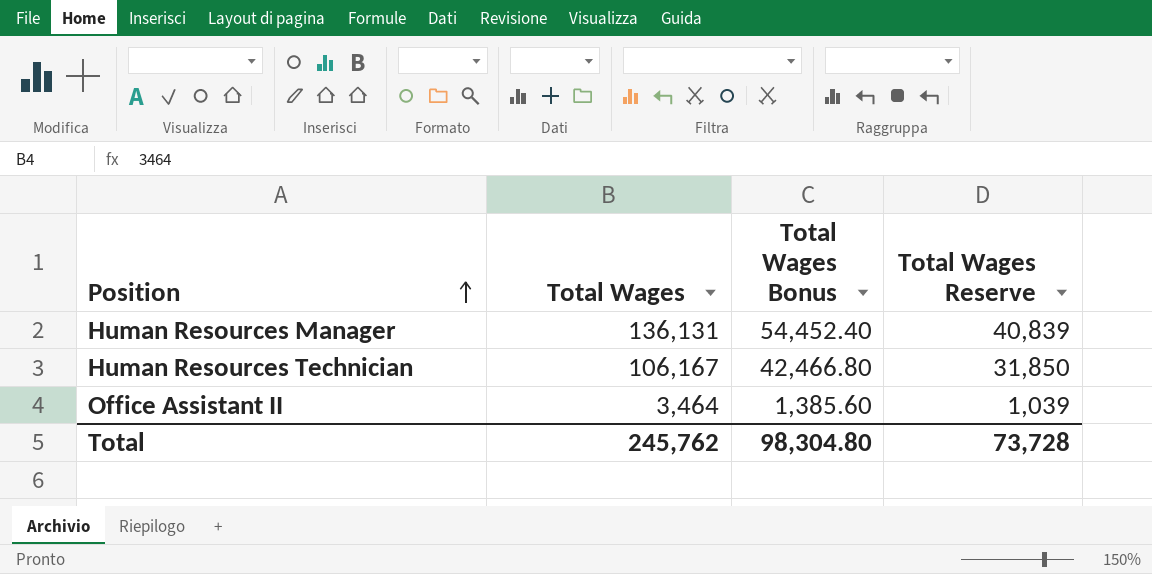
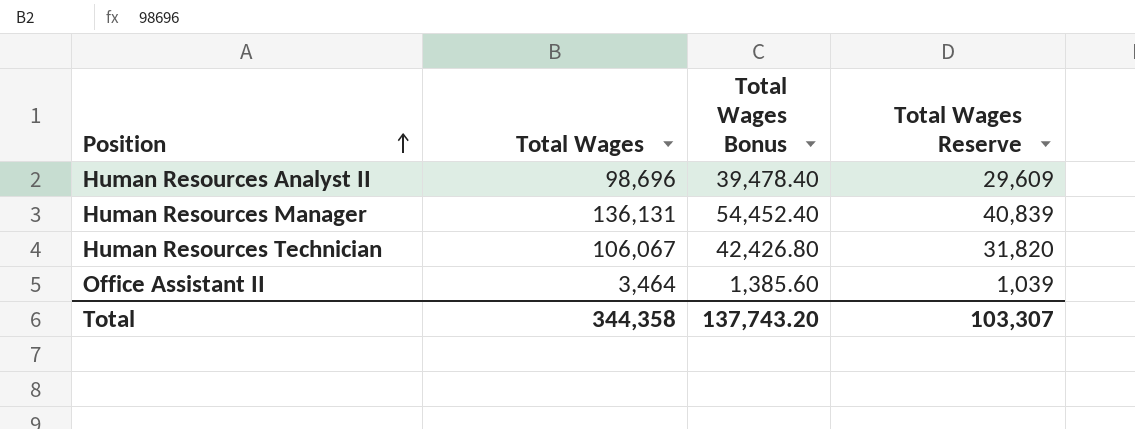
row Human Resources Analyst II: none -> 98,696 | 39,478.40 | 29,609
Human Resources Technician | Total Wages: 106,167 -> 106,067
Human Resources Technician | Total Wages Bonus: 42,466.80 -> 42,426.80
Human Resources Technician | Total Wages Reserve: 31,850 -> 31,820
Total | Total Wages: 245,762 -> 344,358
Total | Total Wages Bonus: 98,304.80 -> 137,743.20
Total | Total Wages Reserve: 73,728 -> 103,307

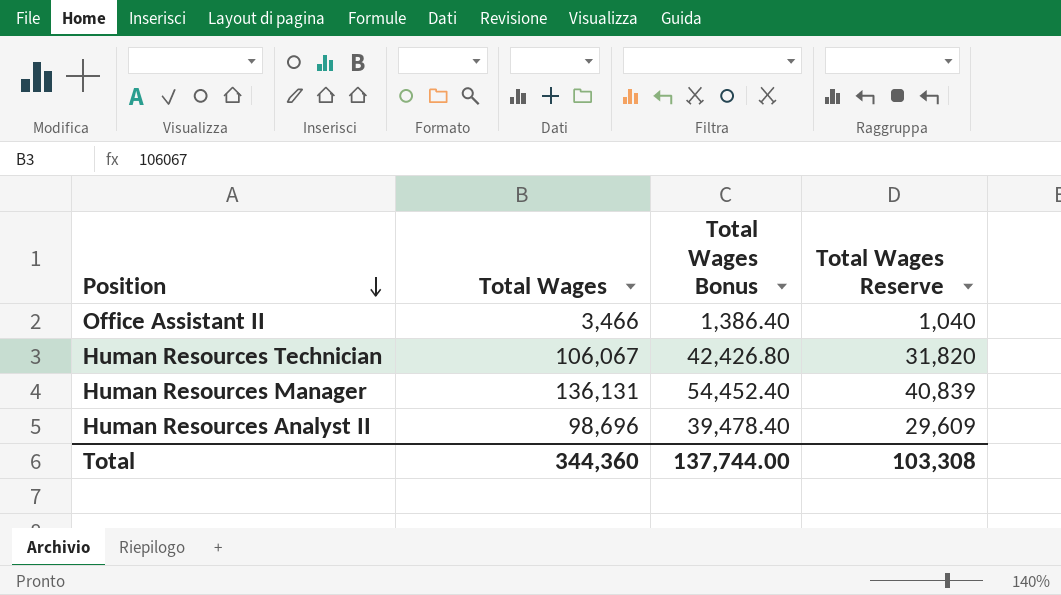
row order: Position ascending -> Position descending
Office Assistant II | Total Wages: 3,464 -> 3,466
Office Assistant II | Total Wages Bonus: 1,385.60 -> 1,386.40
Office Assistant II | Total Wages Reserve: 1,039 -> 1,040
Total | Total Wages: 344,358 -> 344,360
Total | Total Wages Bonus: 137,743.20 -> 137,744.00
Total | Total Wages Reserve: 103,307 -> 103,308

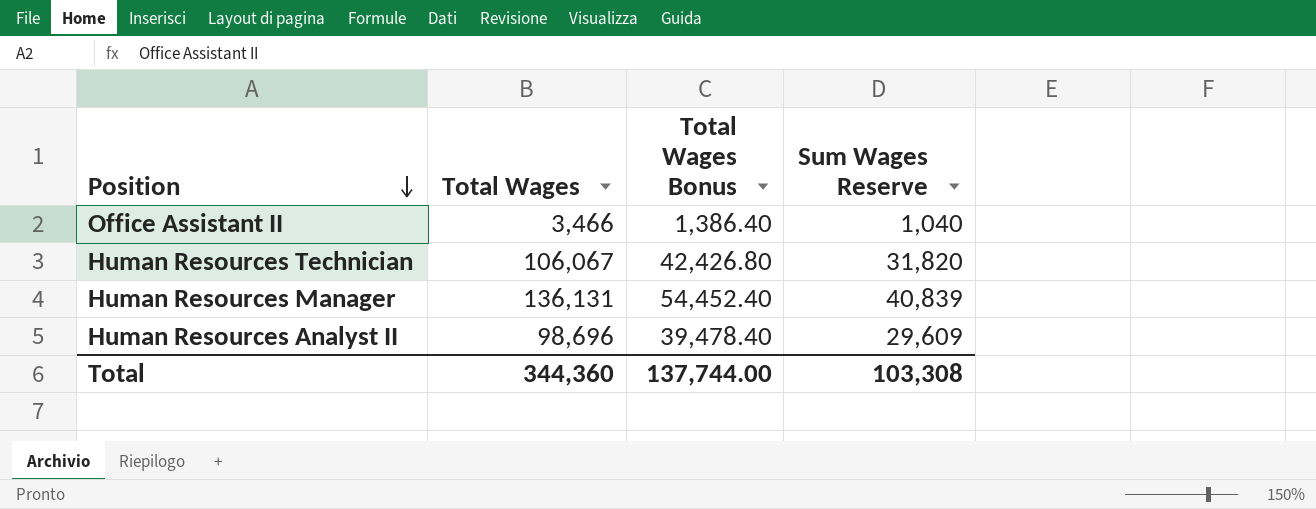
column name: Total Wages Reserve -> Sum Wages Reserve

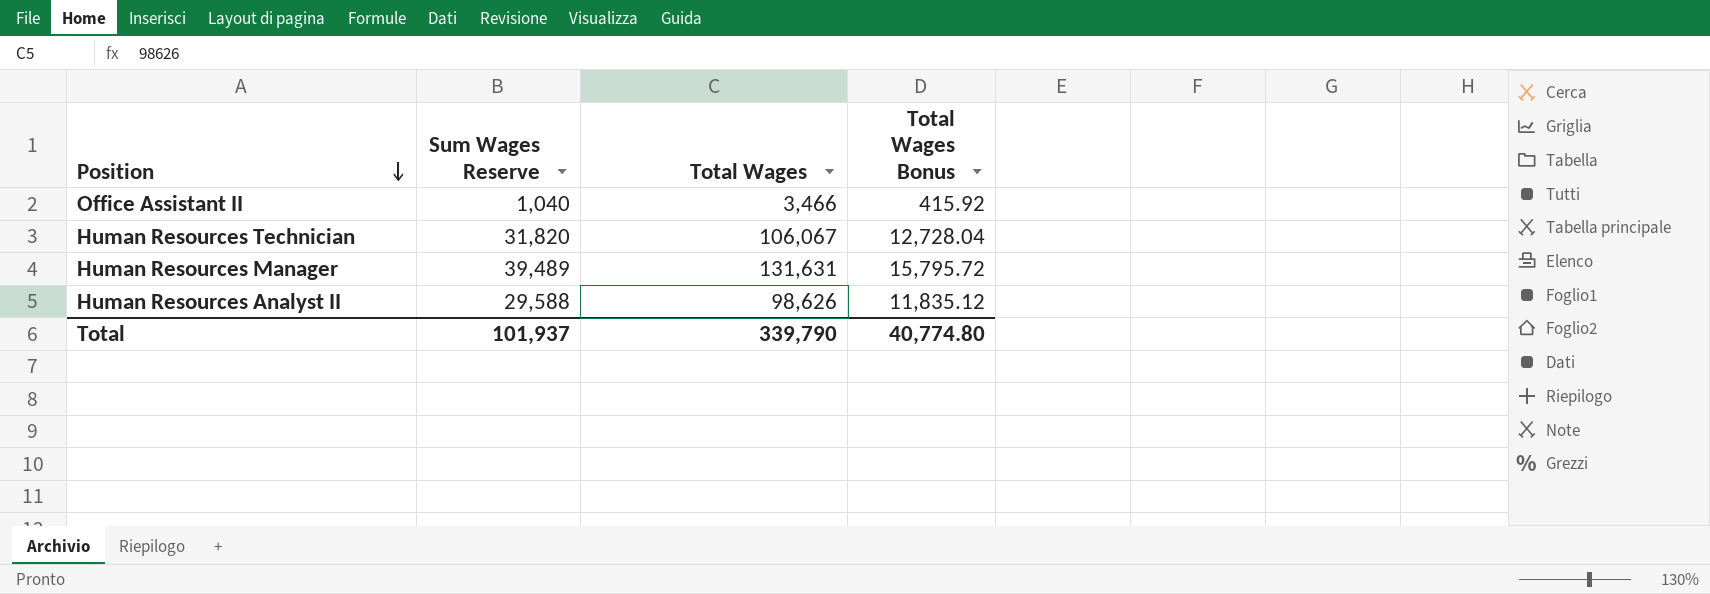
column Sum Wages Reserve | position: 4 -> 2
column Total Wages Bonus | formula: [Total Wages] * 0.4 -> [Total Wages] * 0.12
Human Resources Manager | Sum Wages Reserve: 40,839 -> 39,489
Human Resources Manager | Total Wages: 136,131 -> 131,631
Human Resources Analyst II | Sum Wages Reserve: 29,609 -> 29,588
Human Resources Analyst II | Total Wages: 98,696 -> 98,626
Total | Sum Wages Reserve: 103,308 -> 101,937
Total | Total Wages: 344,360 -> 339,790
Total | Total Wages Bonus: 137,744.00 -> 40,774.80

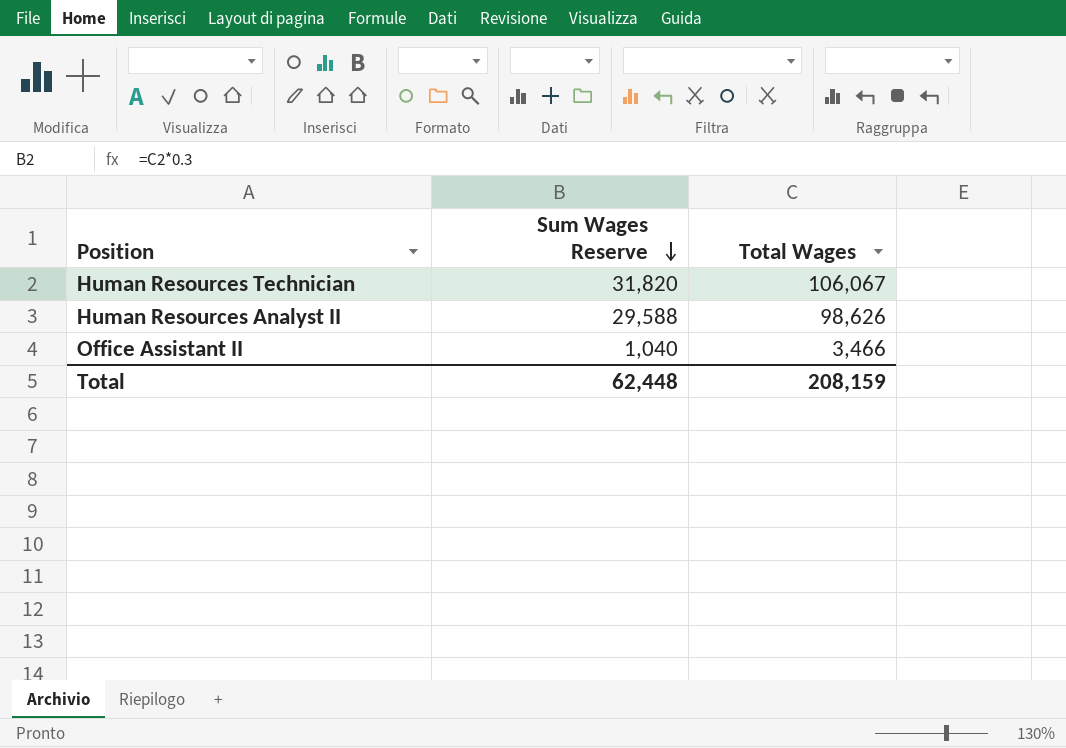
row order: Position descending -> Sum Wages Reserve descending
column Total Wages Bonus | formula: [Total Wages] * 0.12 -> none
row Human Resources Manager: 39,489 | 131,631 | 15,795.72 -> none
Total | Sum Wages Reserve: 101,937 -> 62,448
Total | Total Wages: 339,790 -> 208,159

